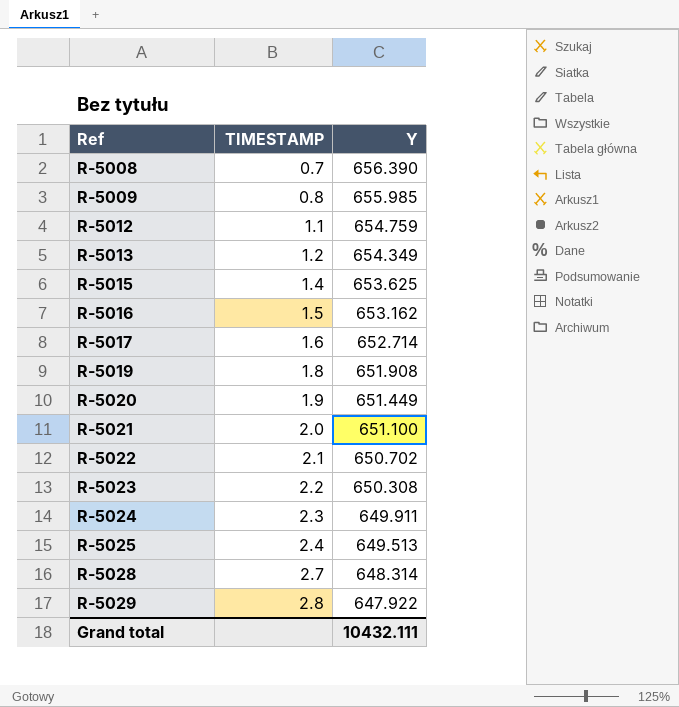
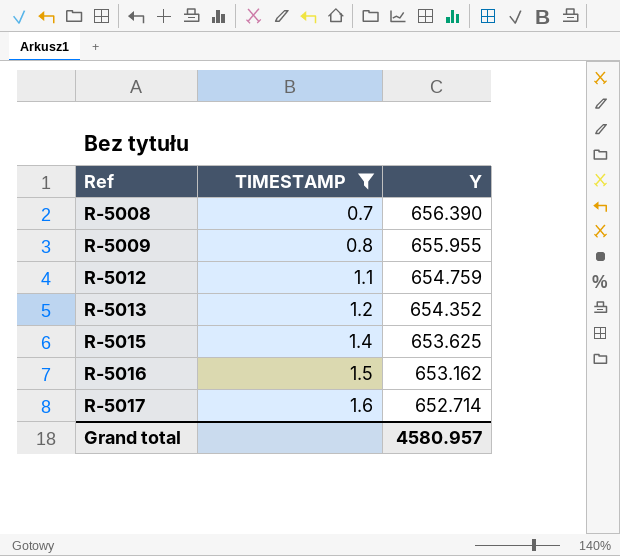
filter: none -> TIMESTAMP <= 1.6
R-5009 | Y: 655.985 -> 655.955
R-5013 | Y: 654.349 -> 654.352
Grand total | Y: 10432.111 -> 4580.957

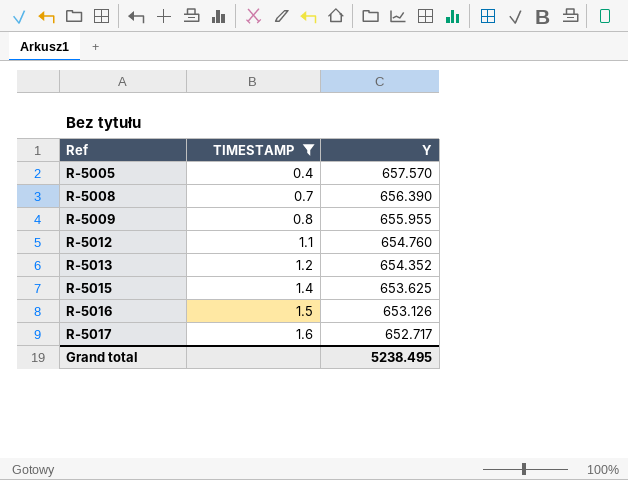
row R-5005: none -> 0.4 | 657.570
R-5012 | Y: 654.759 -> 654.760
R-5016 | Y: 653.162 -> 653.126
R-5017 | Y: 652.714 -> 652.717
Grand total | Y: 4580.957 -> 5238.495

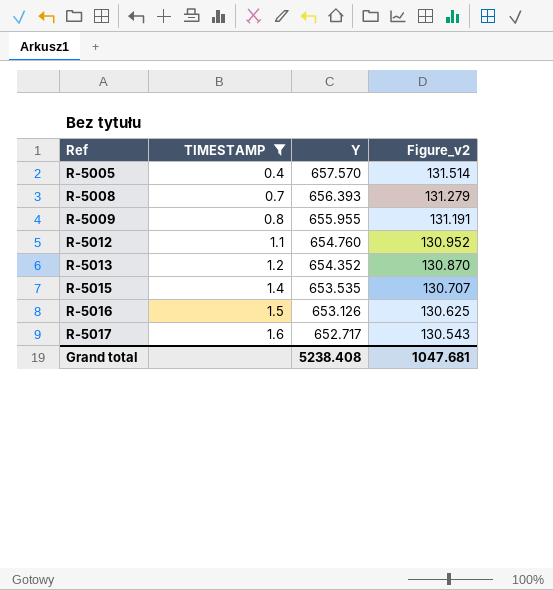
column Figure_v2 | formula: none -> [Y] * 0.2
R-5008 | Y: 656.390 -> 656.393
R-5015 | Y: 653.625 -> 653.535
Grand total | Y: 5238.495 -> 5238.408

